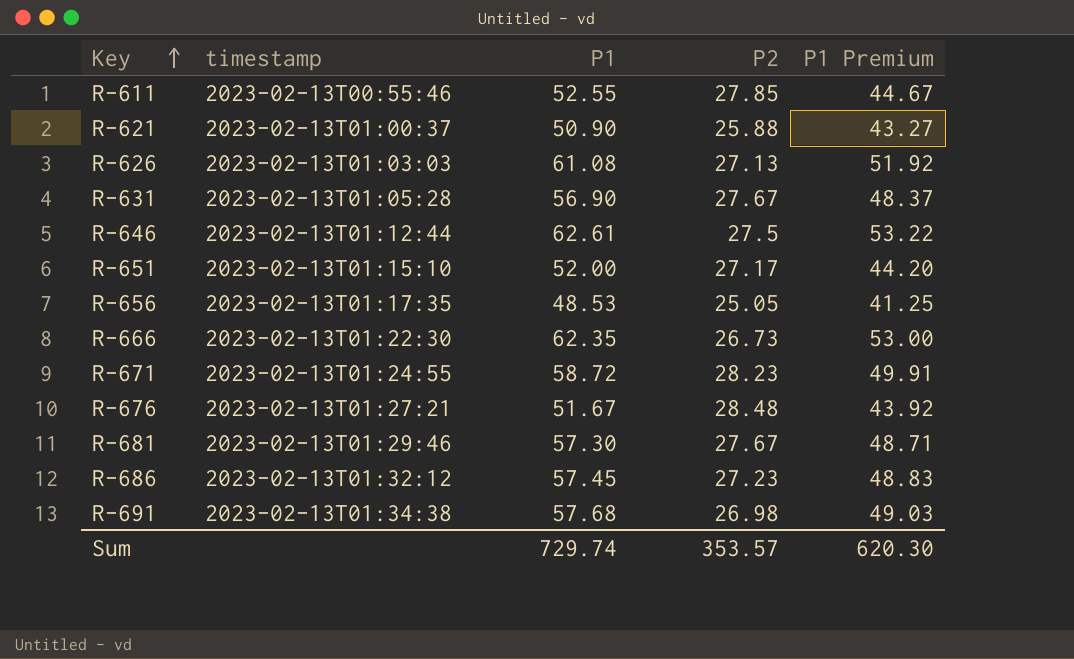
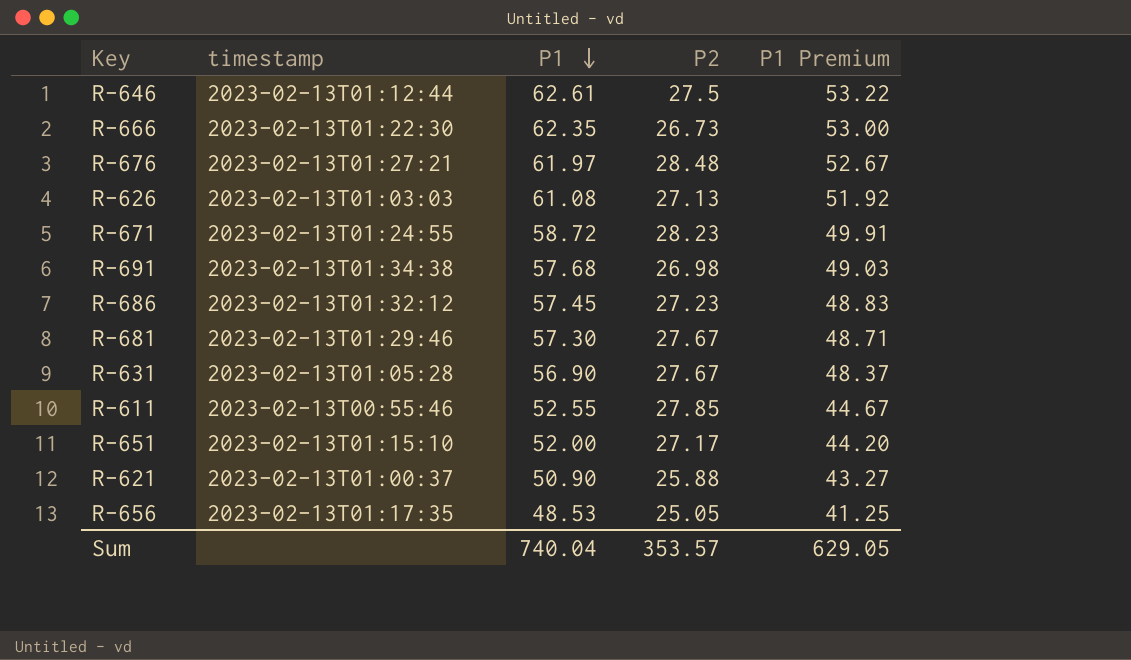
row order: Key ascending -> P1 descending
R-676 | P1: 51.67 -> 61.97
R-676 | P1 Premium: 43.92 -> 52.67
Sum | P1: 729.74 -> 740.04
Sum | P1 Premium: 620.30 -> 629.05

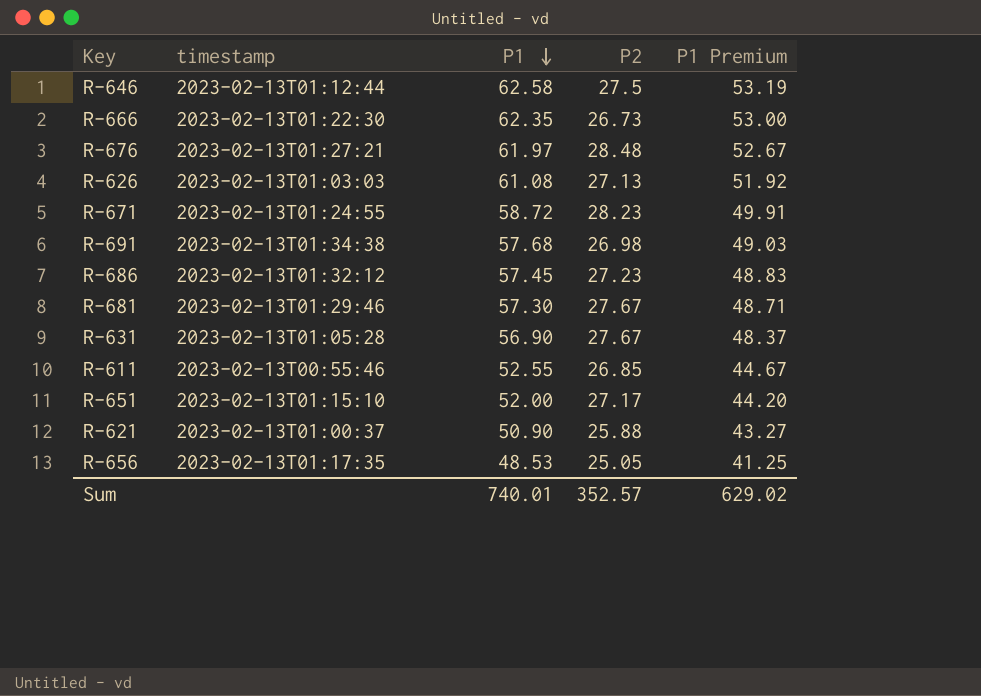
R-646 | P1: 62.61 -> 62.58
R-646 | P1 Premium: 53.22 -> 53.19
R-611 | P2: 27.85 -> 26.85
Sum | P1: 740.04 -> 740.01
Sum | P2: 353.57 -> 352.57
Sum | P1 Premium: 629.05 -> 629.02

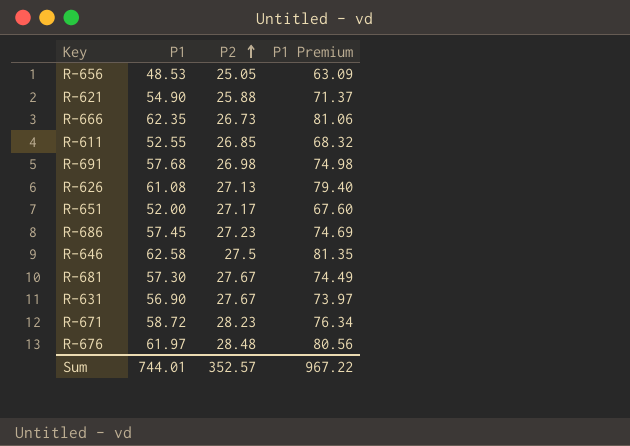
row order: P1 descending -> P2 ascending
column timestamp | position: 2 -> none
column P1 Premium | formula: [P1] * 0.85 -> [P1] * 1.3
R-621 | P1: 50.90 -> 54.90
Sum | P1: 740.01 -> 744.01
Sum | P1 Premium: 629.02 -> 967.22

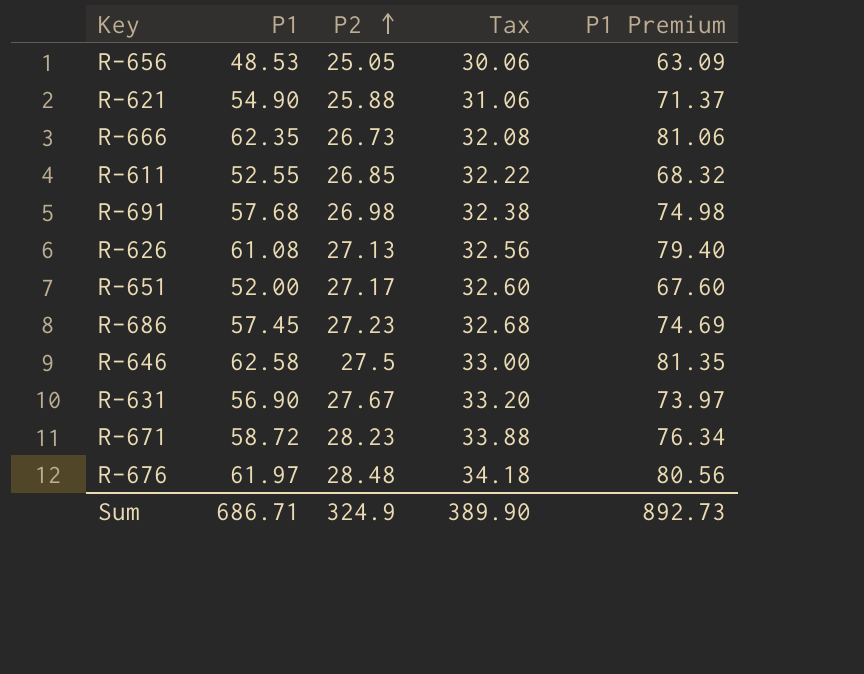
column Tax | formula: none -> [P2] * 1.2
row R-681: 57.30 | 27.67 | 74.49 -> none
Sum | P1: 744.01 -> 686.71
Sum | P2: 352.57 -> 324.9
Sum | P1 Premium: 967.22 -> 892.73

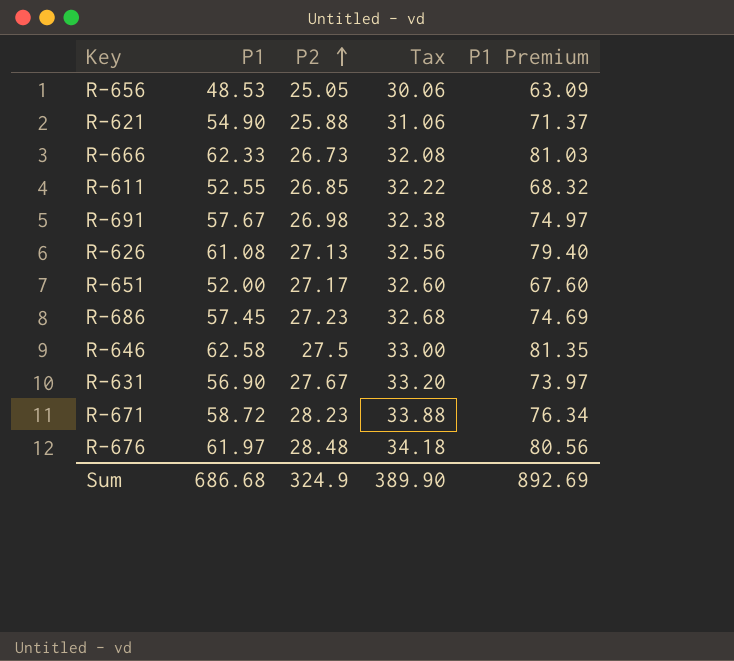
R-666 | P1: 62.35 -> 62.33
R-666 | P1 Premium: 81.06 -> 81.03
R-691 | P1: 57.68 -> 57.67
R-691 | P1 Premium: 74.98 -> 74.97
Sum | P1: 686.71 -> 686.68
Sum | P1 Premium: 892.73 -> 892.69

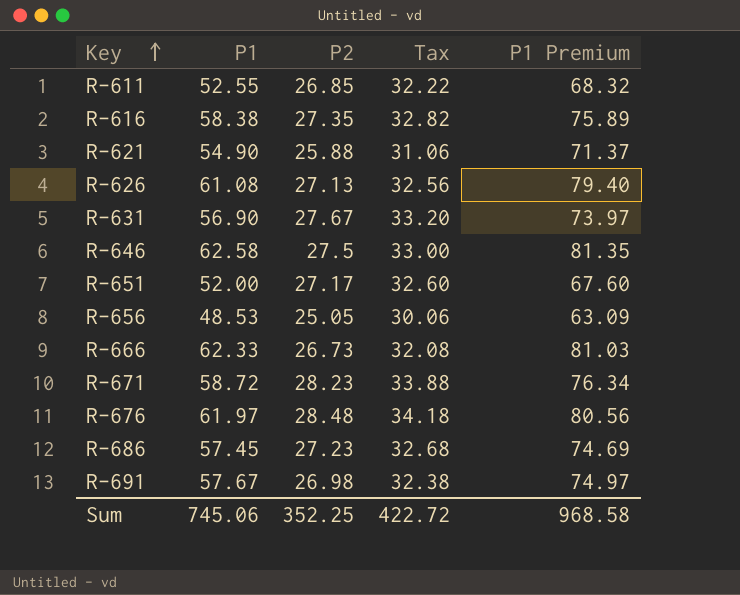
row order: P2 ascending -> Key ascending
row R-616: none -> 58.38 | 27.35 | 32.82 | 75.89
Sum | P1: 686.68 -> 745.06
Sum | P2: 324.9 -> 352.25
Sum | Tax: 389.90 -> 422.72
Sum | P1 Premium: 892.69 -> 968.58

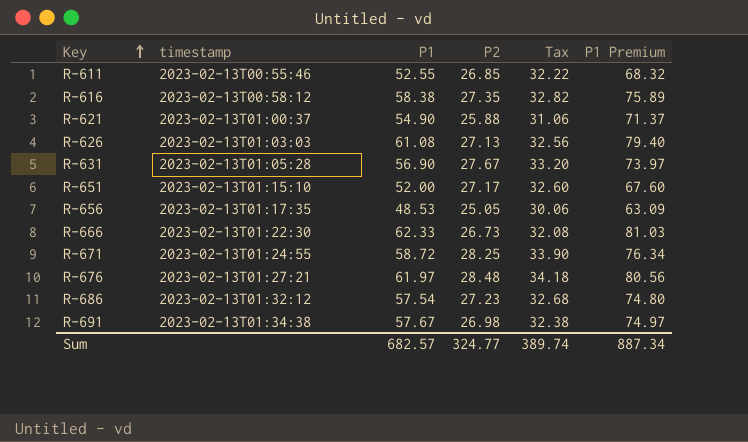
column timestamp | position: none -> 2
row R-646: 62.58 | 27.5 | 33.00 | 81.35 -> none
R-671 | P2: 28.23 -> 28.25
R-671 | Tax: 33.88 -> 33.90
R-686 | P1: 57.45 -> 57.54
R-686 | P1 Premium: 74.69 -> 74.80
Sum | P1: 745.06 -> 682.57
Sum | P2: 352.25 -> 324.77
Sum | Tax: 422.72 -> 389.74
Sum | P1 Premium: 968.58 -> 887.34

